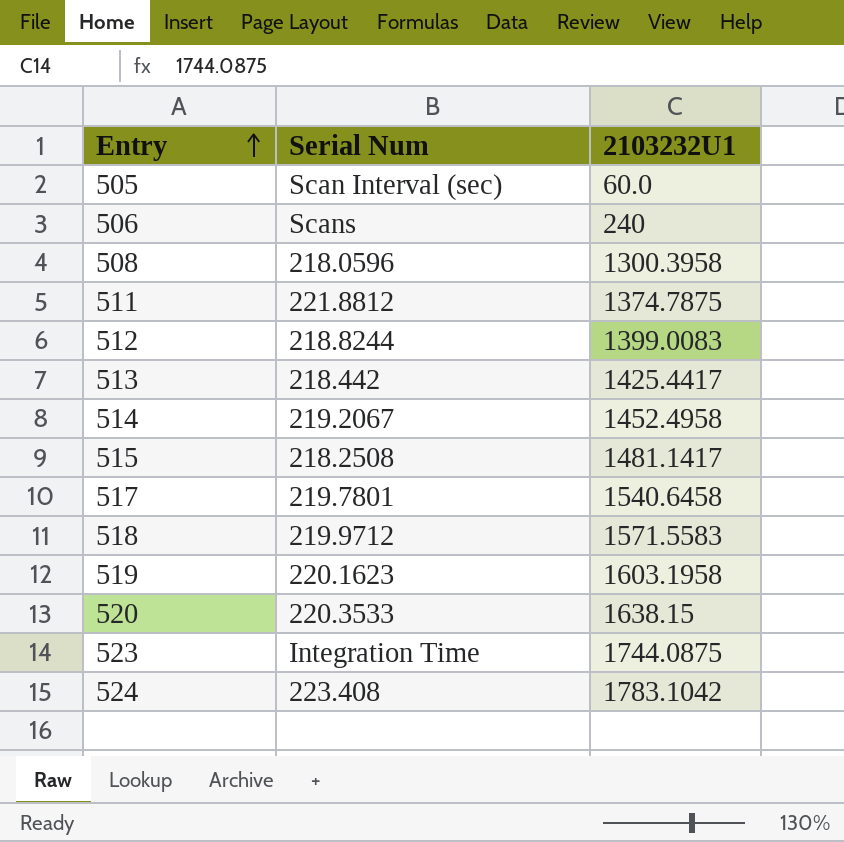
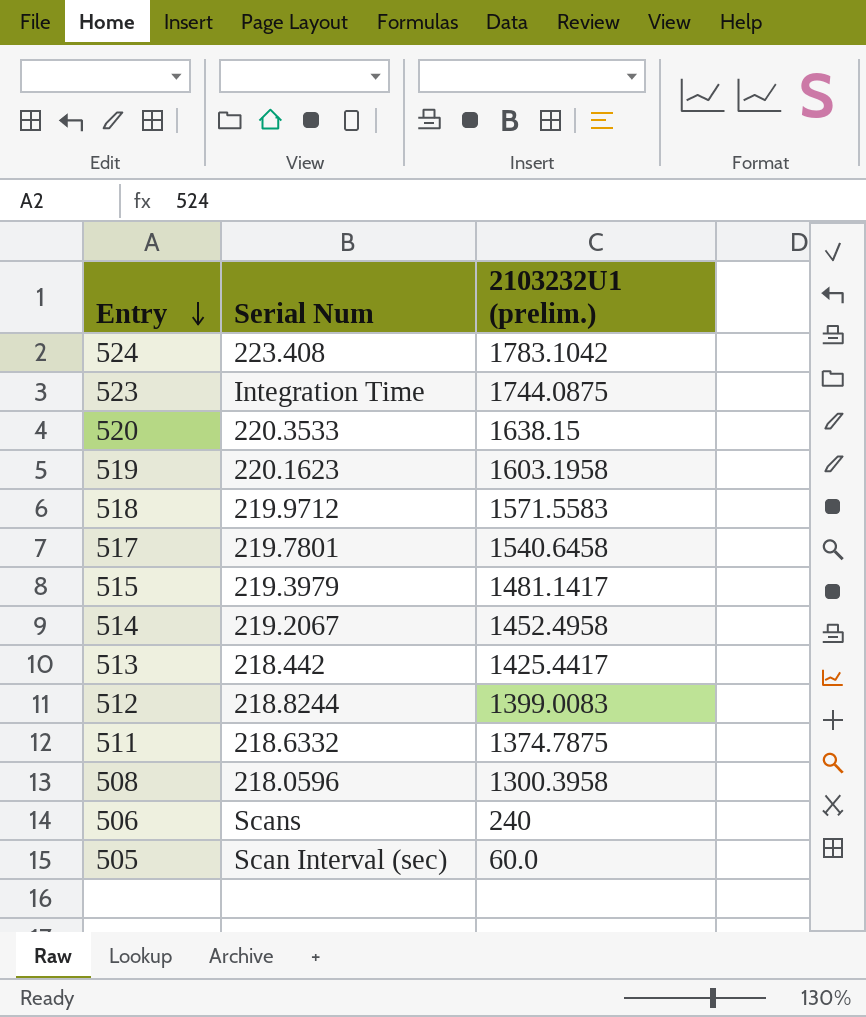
row order: Entry ascending -> Entry descending
column name: 2103232U1 -> 2103232U1 (prelim.)
515 | Serial Num: 218.2508 -> 219.3979
511 | Serial Num: 221.8812 -> 218.6332

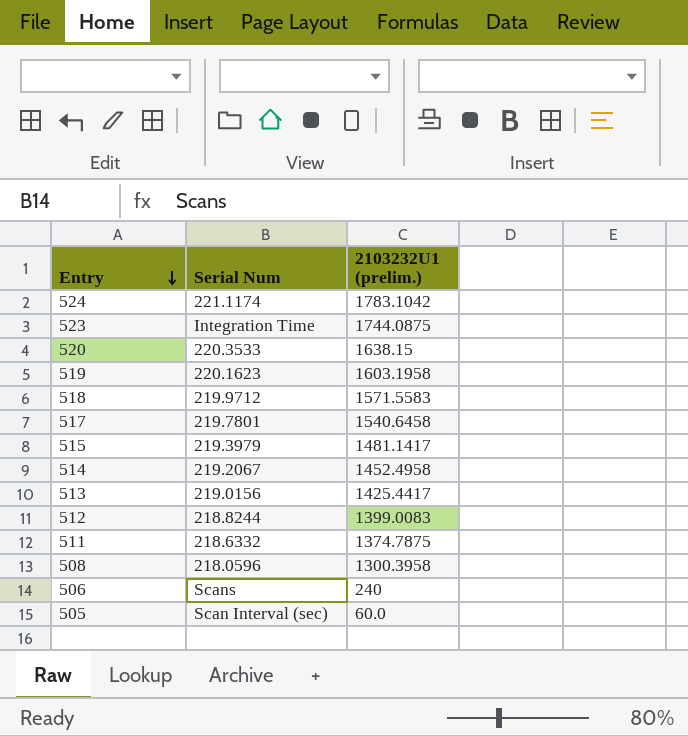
524 | Serial Num: 223.408 -> 221.1174
513 | Serial Num: 218.442 -> 219.0156

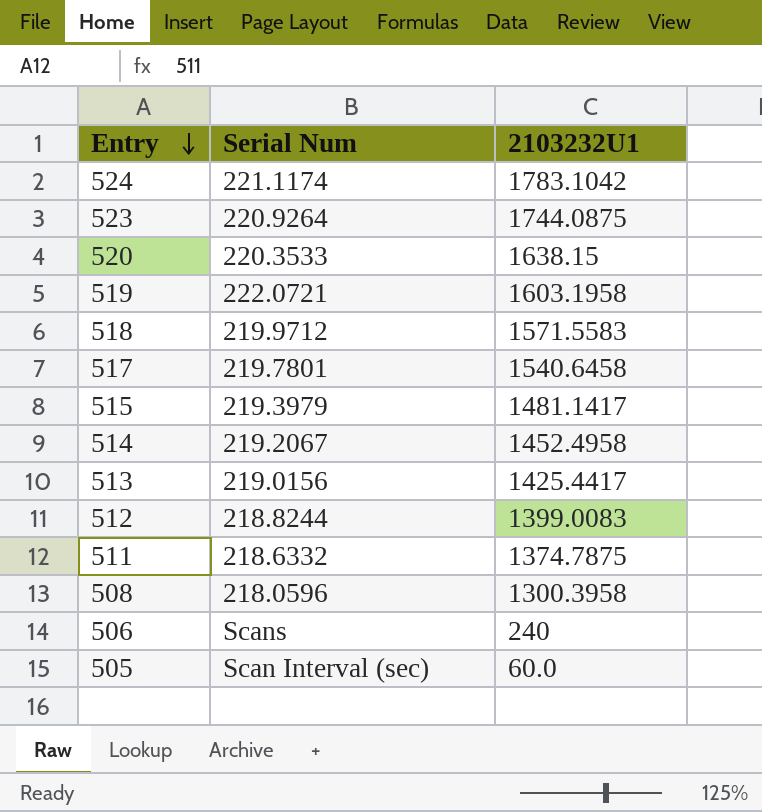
column name: 2103232U1 (prelim.) -> 2103232U1
523 | Serial Num: Integration Time -> 220.9264
519 | Serial Num: 220.1623 -> 222.0721

